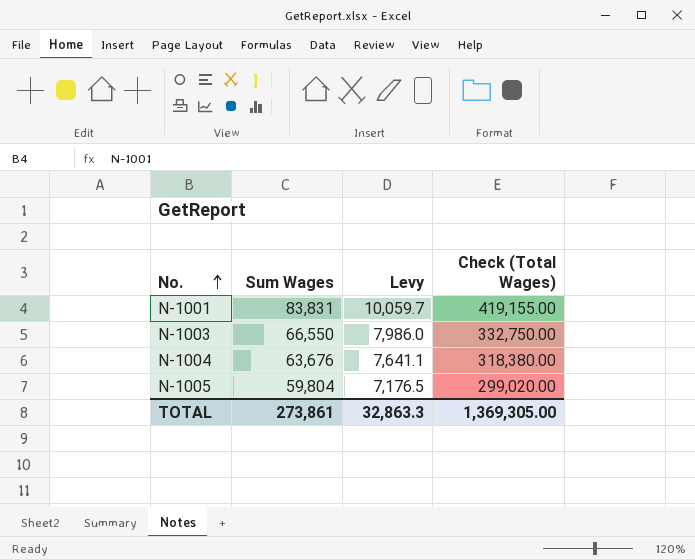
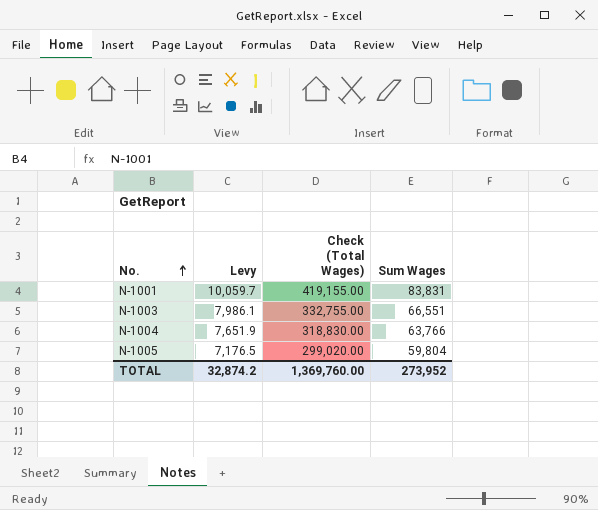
column Sum Wages | position: 2 -> 4
N-1003 | Levy: 7,986.0 -> 7,986.1
N-1003 | Check (Total Wages): 332,750.00 -> 332,755.00
N-1003 | Sum Wages: 66,550 -> 66,551
N-1004 | Levy: 7,641.1 -> 7,651.9
N-1004 | Check (Total Wages): 318,380.00 -> 318,830.00
N-1004 | Sum Wages: 63,676 -> 63,766
TOTAL | Levy: 32,863.3 -> 32,874.2
TOTAL | Check (Total Wages): 1,369,305.00 -> 1,369,760.00
TOTAL | Sum Wages: 273,861 -> 273,952

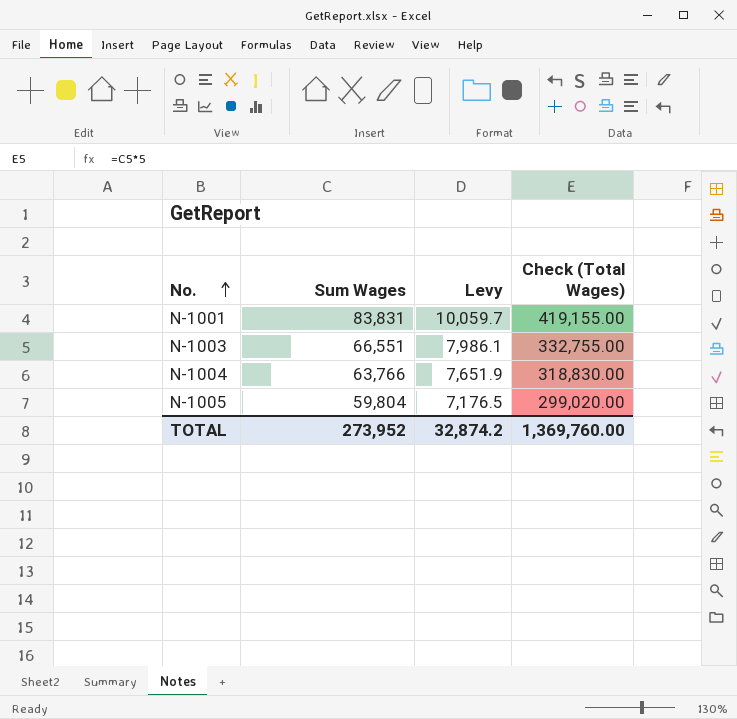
column Sum Wages | position: 4 -> 2

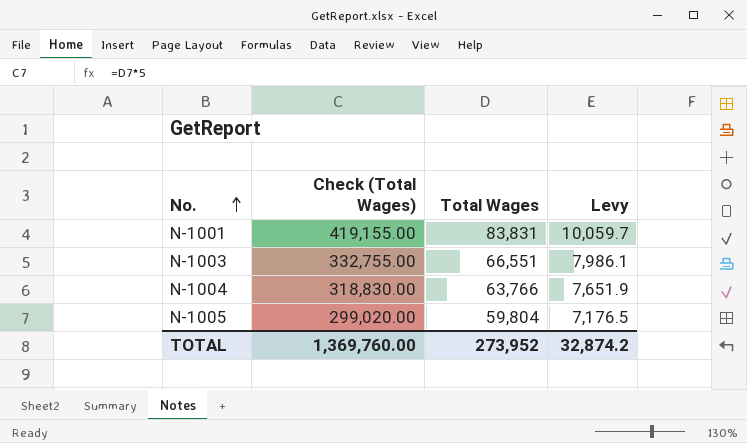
column Check (Total Wages) | position: 4 -> 2
column name: Sum Wages -> Total Wages

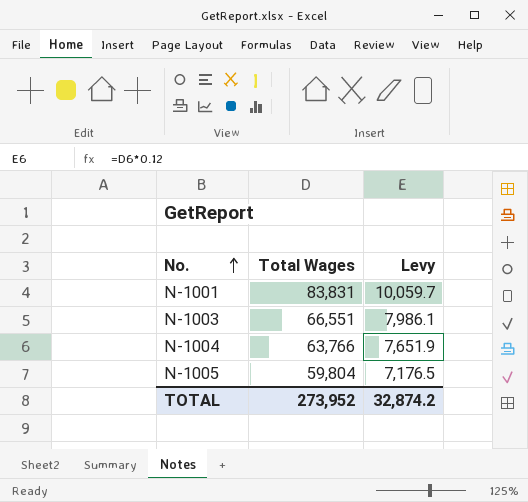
column Check (Total Wages) | formula: [Total Wages] * 5 -> none

